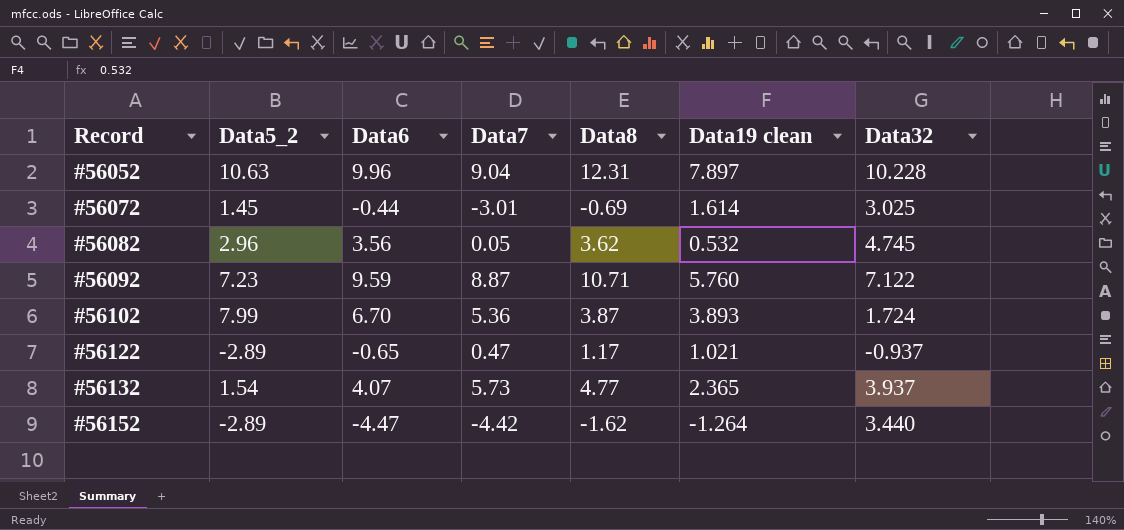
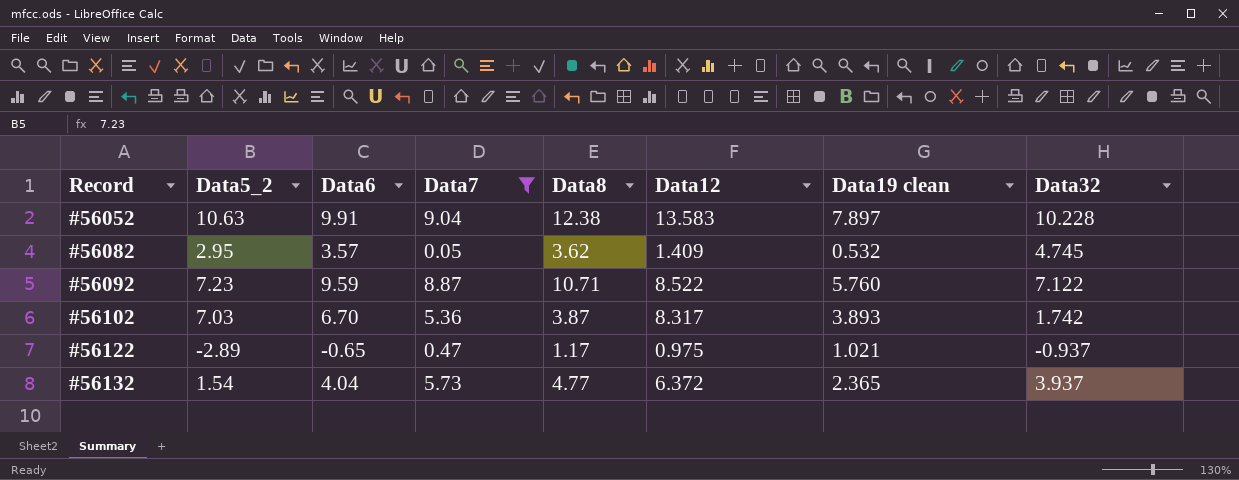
filter: none -> Data7 >= 0.05
column Data12 | position: none -> 6
#56052 | Data6: 9.96 -> 9.91
#56052 | Data8: 12.31 -> 12.38
#56082 | Data5_2: 2.96 -> 2.95
#56082 | Data6: 3.56 -> 3.57
#56102 | Data5_2: 7.99 -> 7.03
#56102 | Data32: 1.724 -> 1.742
#56132 | Data6: 4.07 -> 4.04

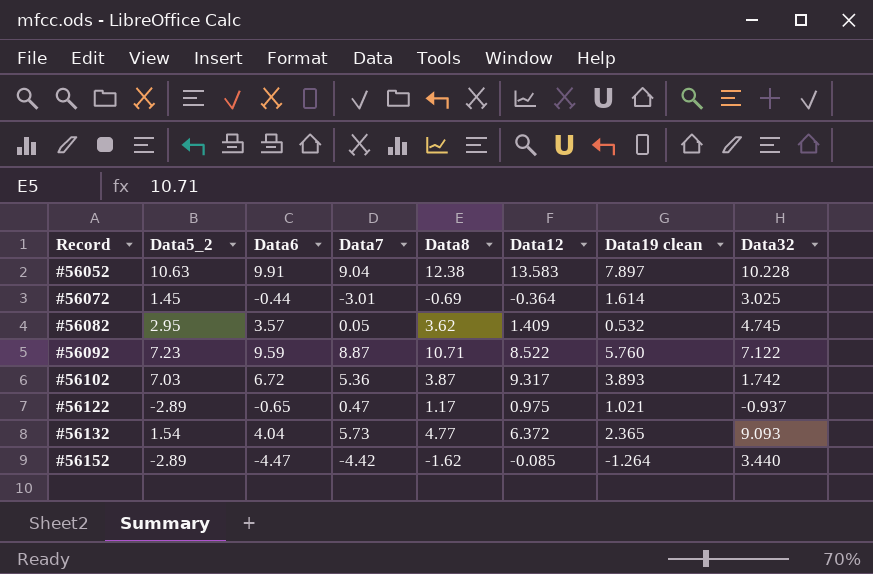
filter: Data7 >= 0.05 -> none
#56102 | Data6: 6.70 -> 6.72
#56102 | Data12: 8.317 -> 9.317
#56132 | Data32: 3.937 -> 9.093

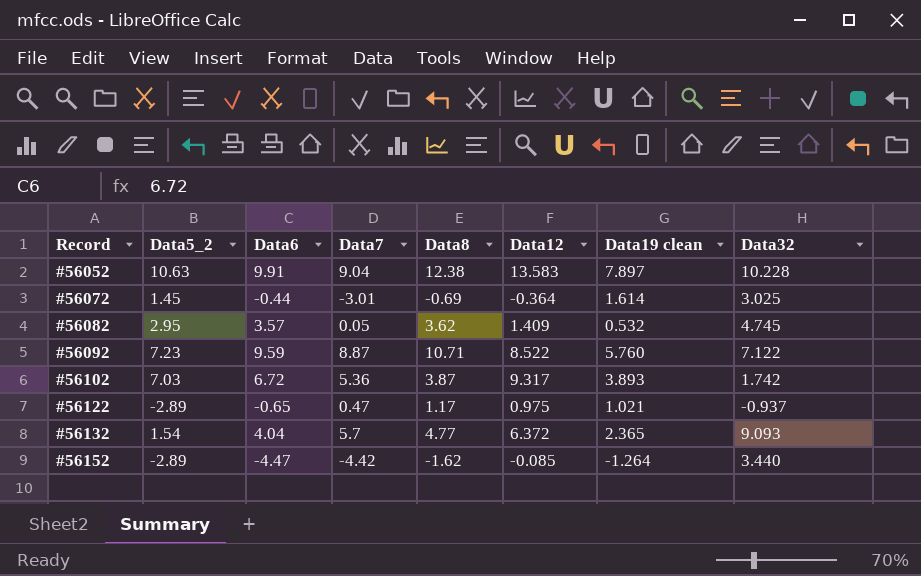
#56132 | Data7: 5.73 -> 5.7

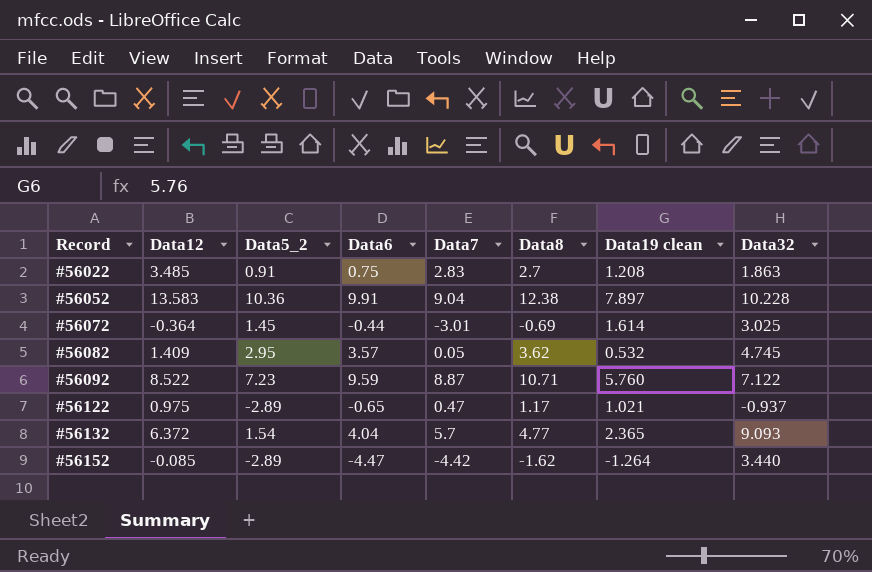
column Data12 | position: 6 -> 2
row #56102: 7.03 | 6.72 | 5.36 | 3.87 | 9.317 | 3.893 | 1.742 -> none
row #56022: none -> 3.485 | 0.91 | 0.75 | 2.83 | 2.7 | 1.208 | 1.863
#56052 | Data5_2: 10.63 -> 10.36

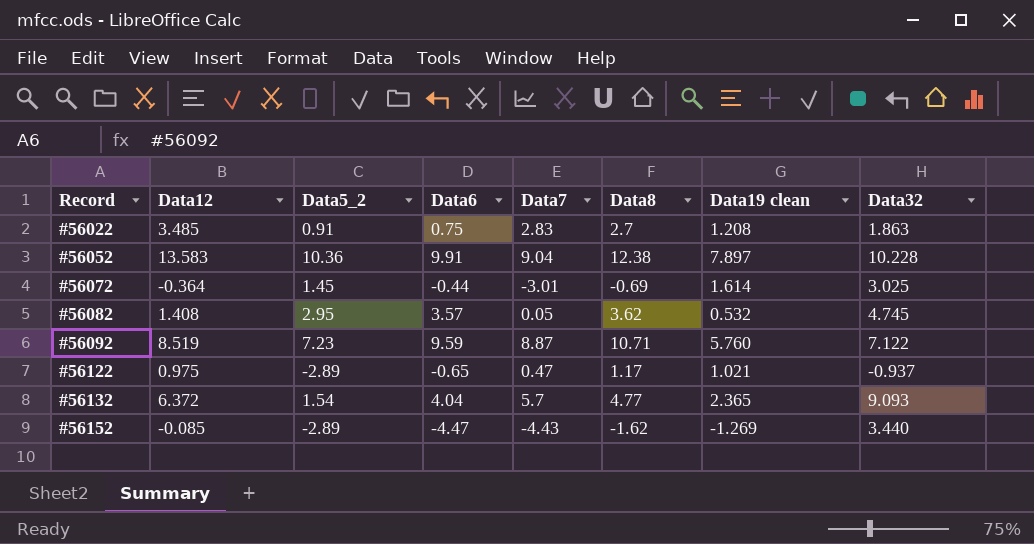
#56082 | Data12: 1.409 -> 1.408
#56092 | Data12: 8.522 -> 8.519
#56152 | Data7: -4.42 -> -4.43
#56152 | Data19 clean: -1.264 -> -1.269

